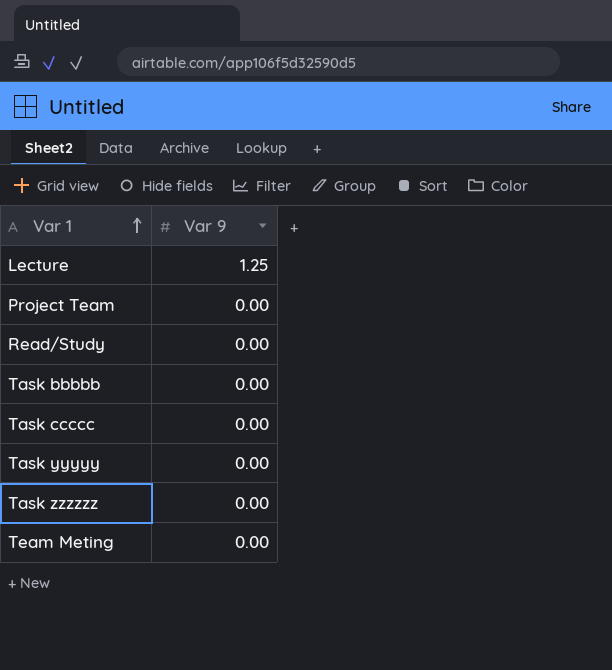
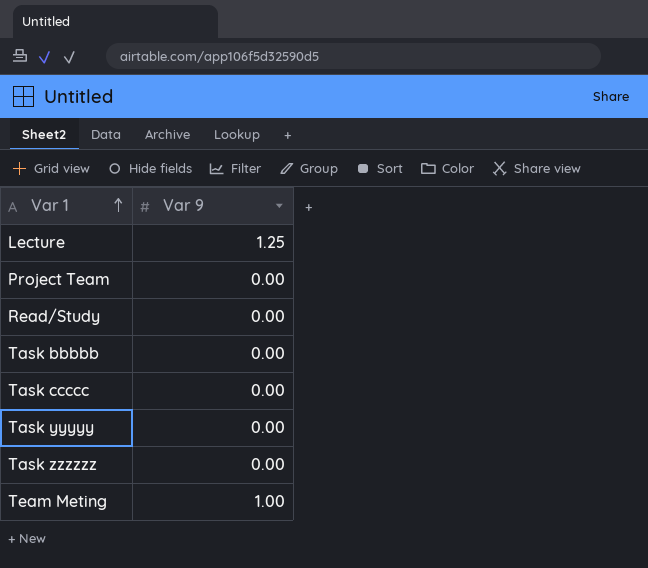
Team Meting | Var 9: 0.00 -> 1.00

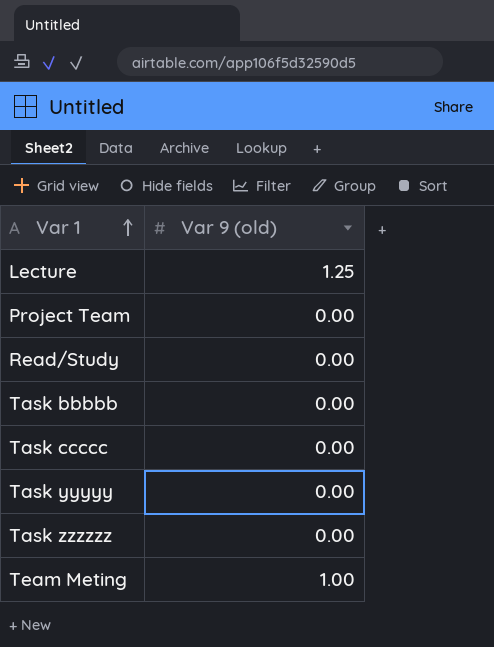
column name: Var 9 -> Var 9 (old)

